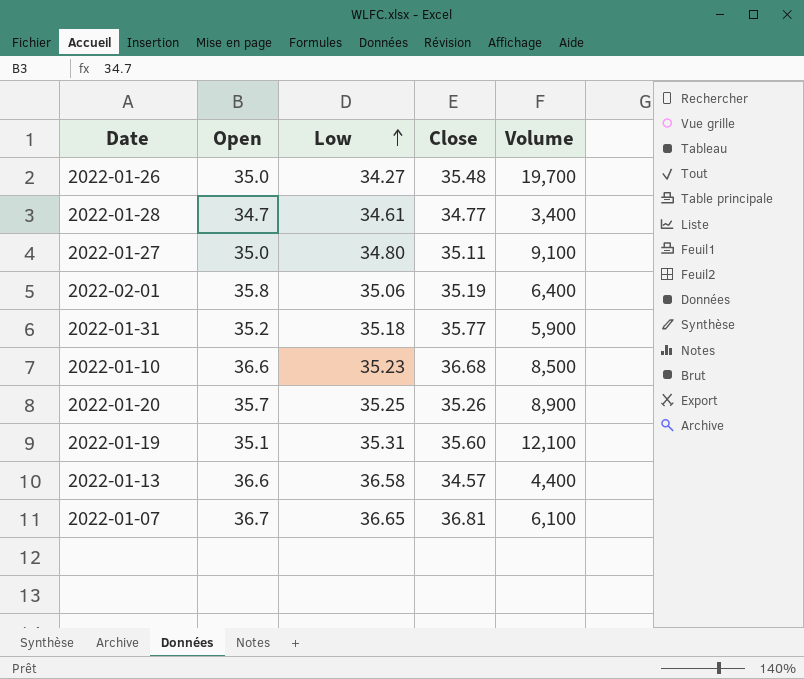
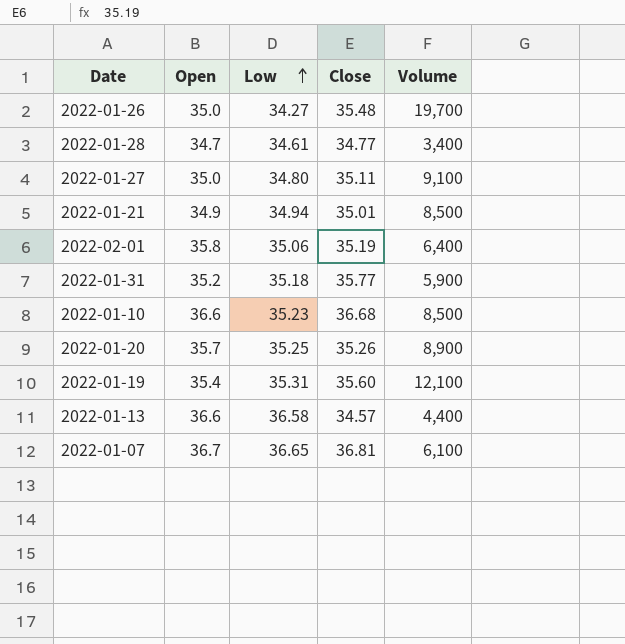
row 2022-01-21: none -> 34.9 | 34.94 | 35.01 | 8,500
2022-01-19 | Open: 35.1 -> 35.4

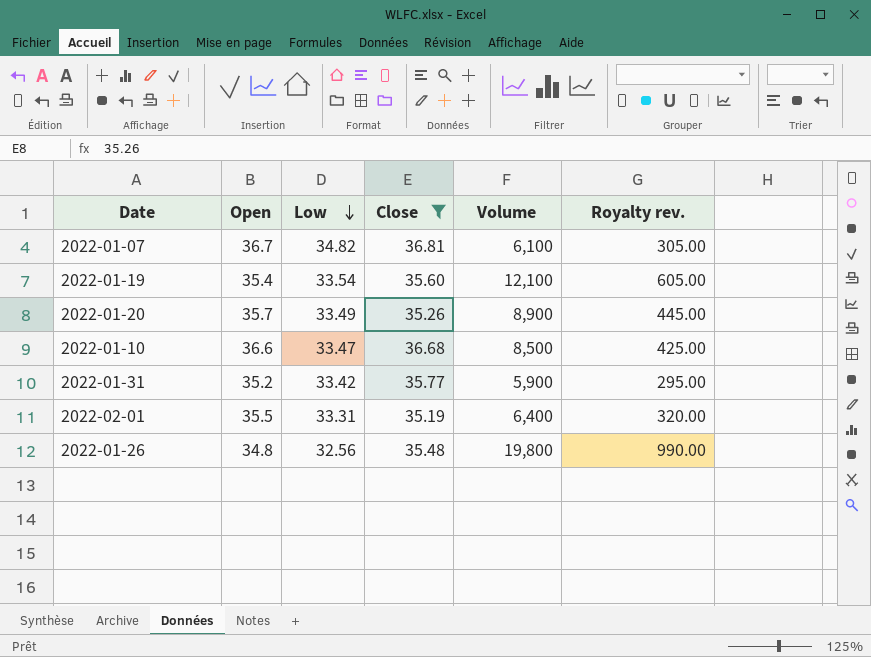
filter: none -> Close >= 35.19
row order: Low ascending -> Low descending
column Royalty rev. | formula: none -> [Volume] * 0.05
2022-01-07 | Low: 36.65 -> 34.82
2022-01-19 | Low: 35.31 -> 33.54
2022-01-20 | Low: 35.25 -> 33.49
2022-01-10 | Low: 35.23 -> 33.47
2022-01-31 | Low: 35.18 -> 33.42
2022-02-01 | Open: 35.8 -> 35.5
2022-02-01 | Low: 35.06 -> 33.31
2022-01-26 | Open: 35.0 -> 34.8
2022-01-26 | Low: 34.27 -> 32.56
2022-01-26 | Volume: 19,700 -> 19,800

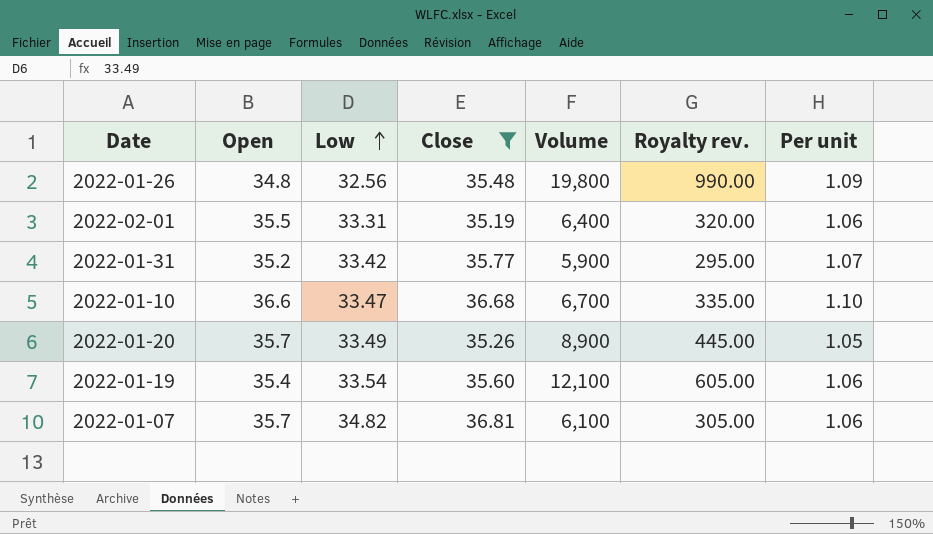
row order: Low descending -> Low ascending
column Per unit | formula: none -> [Close] / [Low]
2022-01-10 | Volume: 8,500 -> 6,700
2022-01-10 | Royalty rev.: 425.00 -> 335.00
2022-01-07 | Open: 36.7 -> 35.7

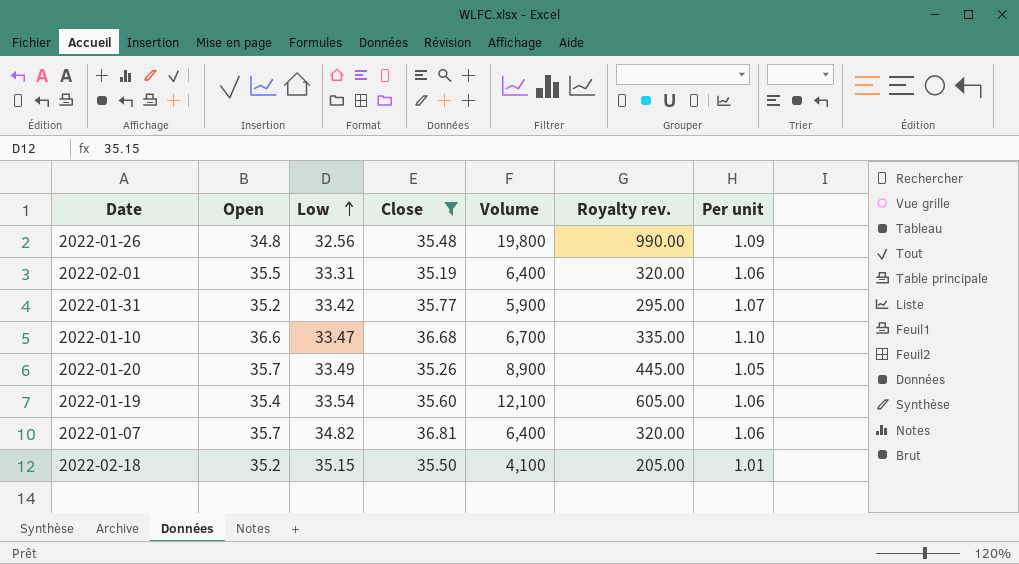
2022-01-07 | Volume: 6,100 -> 6,400
2022-01-07 | Royalty rev.: 305.00 -> 320.00
row 2022-02-18: none -> 35.2 | 35.15 | 35.50 | 4,100 | 205.00 | 1.01

